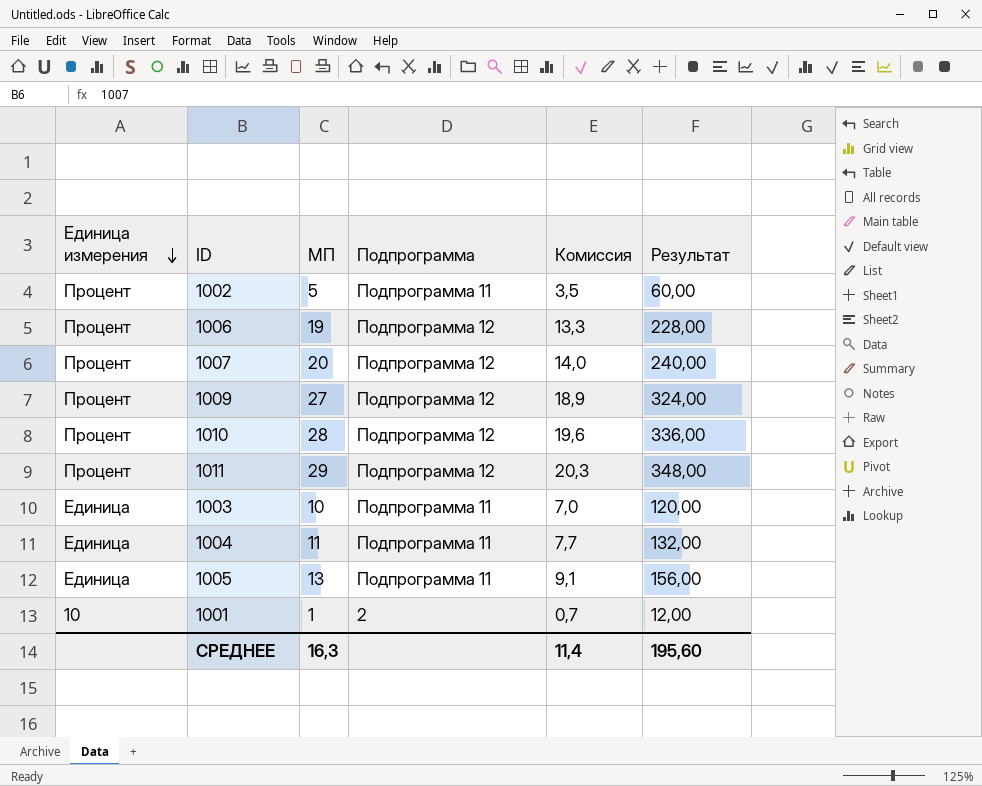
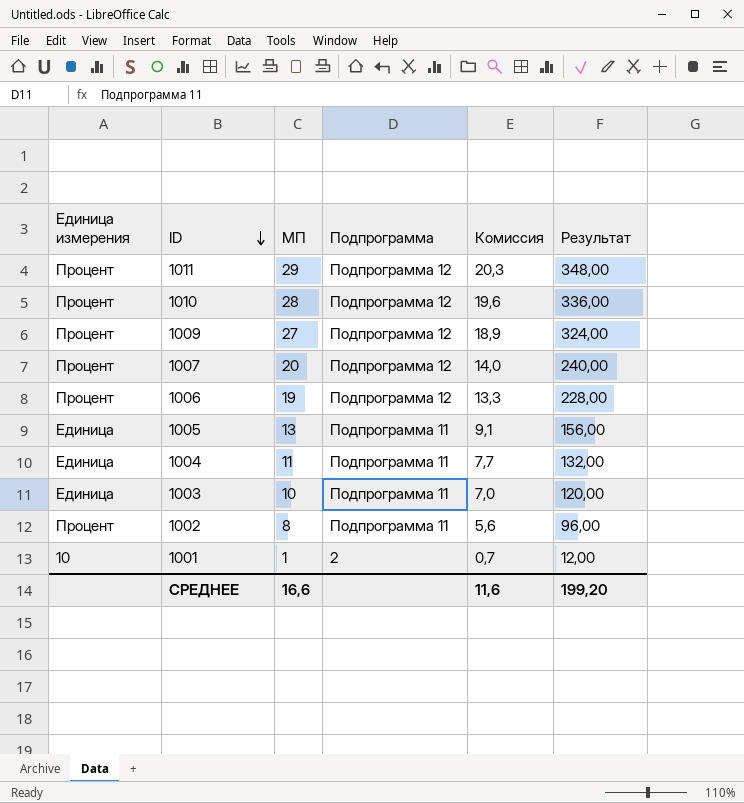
row order: Единица измерения descending -> ID descending
1002 | МП: 5 -> 8
1002 | Комиссия: 3,5 -> 5,6
1002 | Результат: 60,00 -> 96,00
СРЕДНЕЕ | МП: 16,3 -> 16,6
СРЕДНЕЕ | Комиссия: 11,4 -> 11,6
СРЕДНЕЕ | Результат: 195,60 -> 199,20

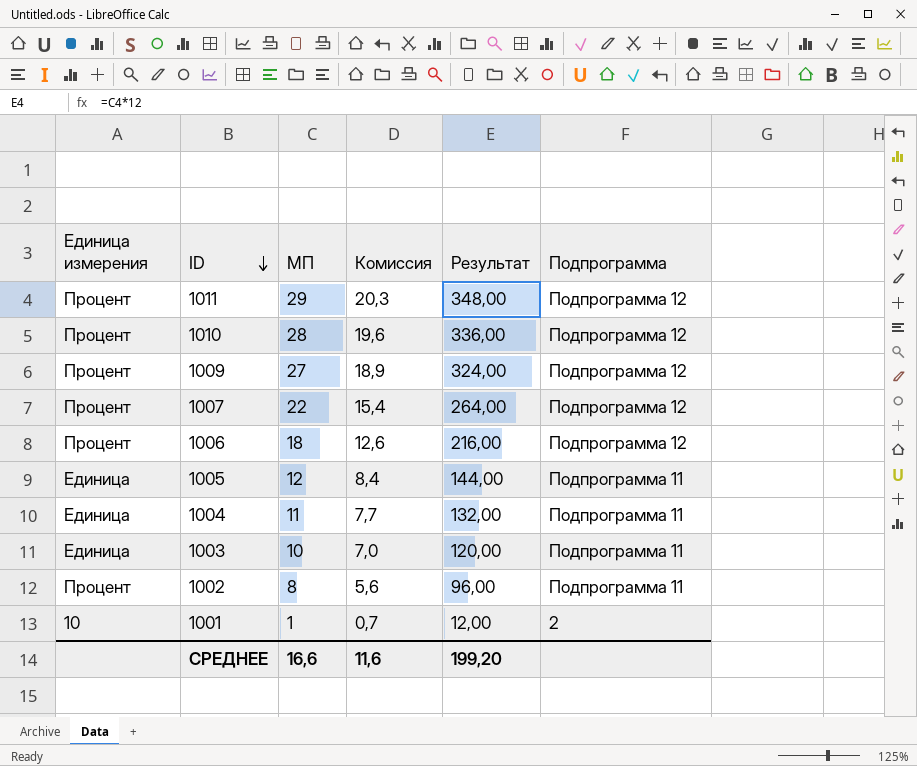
column Подпрограмма | position: 4 -> 6
1007 | МП: 20 -> 22
1007 | Комиссия: 14,0 -> 15,4
1007 | Результат: 240,00 -> 264,00
1006 | МП: 19 -> 18
1006 | Комиссия: 13,3 -> 12,6
1006 | Результат: 228,00 -> 216,00
1005 | МП: 13 -> 12
1005 | Комиссия: 9,1 -> 8,4
1005 | Результат: 156,00 -> 144,00

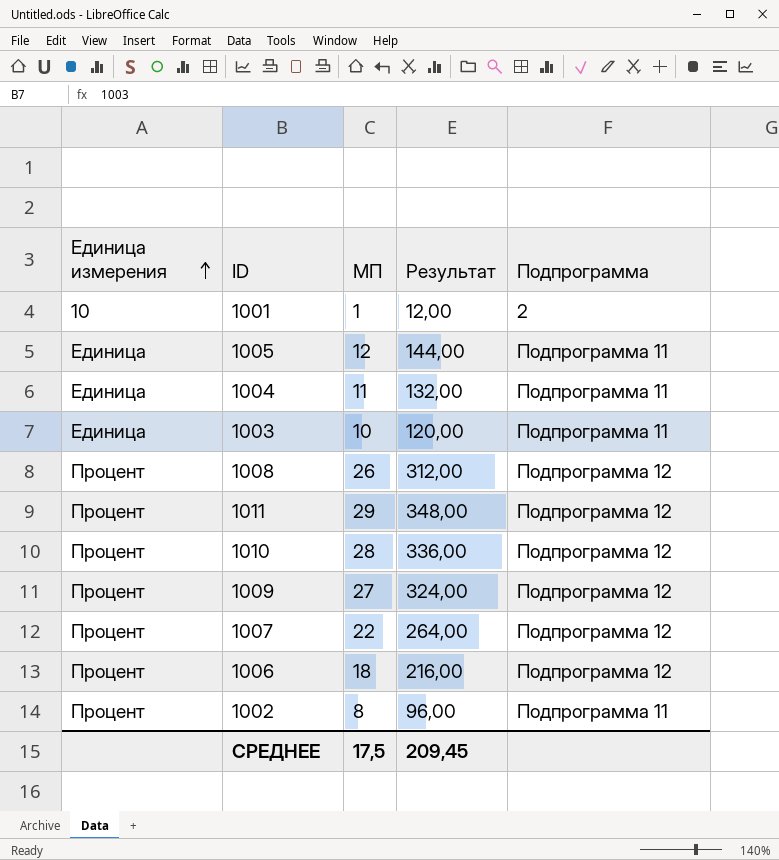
row order: ID descending -> Единица измерения ascending
column Комиссия | formula: [МП] * 0,7 -> none
row 1008: none -> Процент | 26 | 312,00 | Подпрограмма 12
СРЕДНЕЕ | МП: 16,6 -> 17,5
СРЕДНЕЕ | Результат: 199,20 -> 209,45

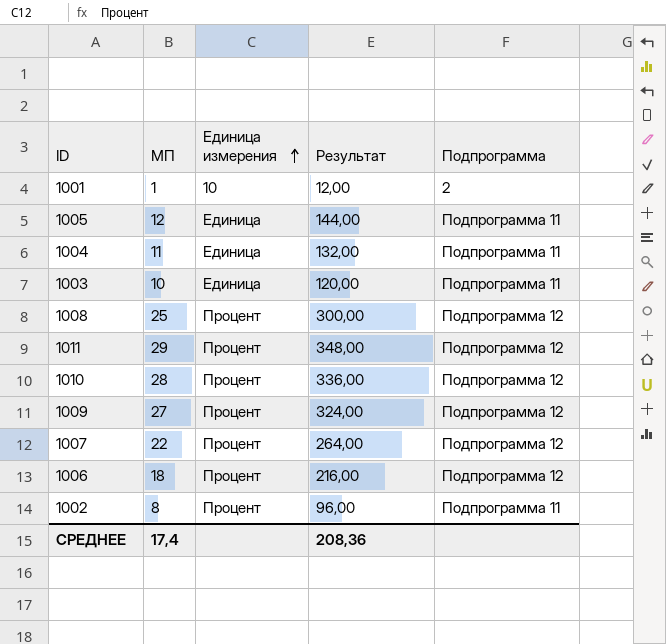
column Единица измерения | position: 1 -> 3
1008 | МП: 26 -> 25
1008 | Результат: 312,00 -> 300,00
СРЕДНЕЕ | МП: 17,5 -> 17,4
СРЕДНЕЕ | Результат: 209,45 -> 208,36

